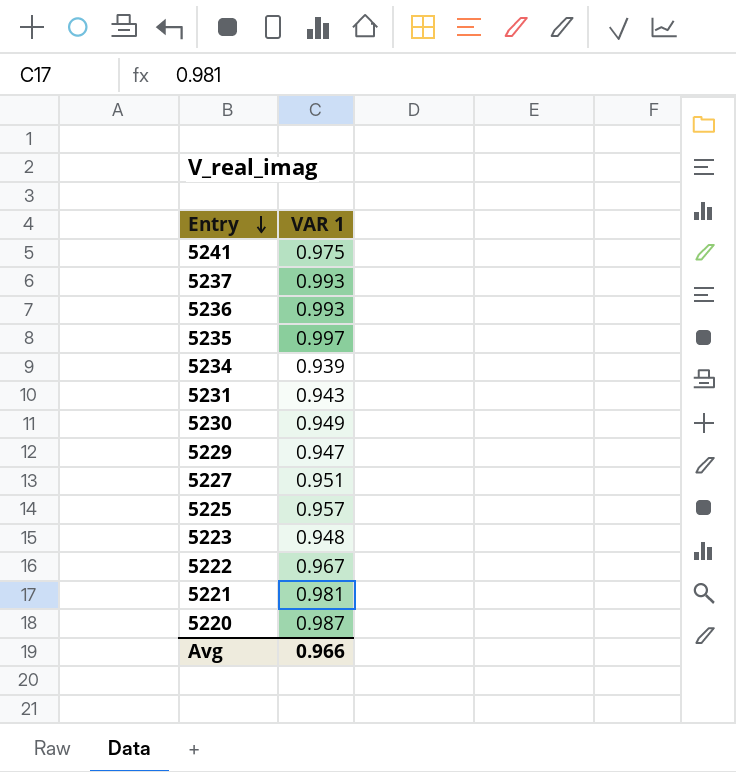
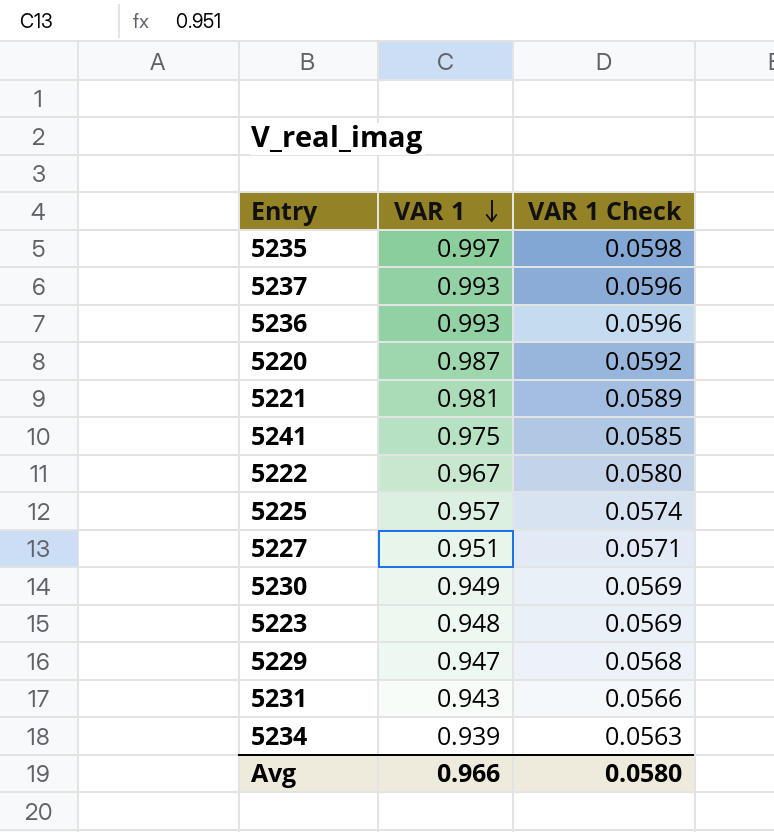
row order: Entry descending -> VAR 1 descending
column VAR 1 Check | formula: none -> [VAR 1] * 0.06

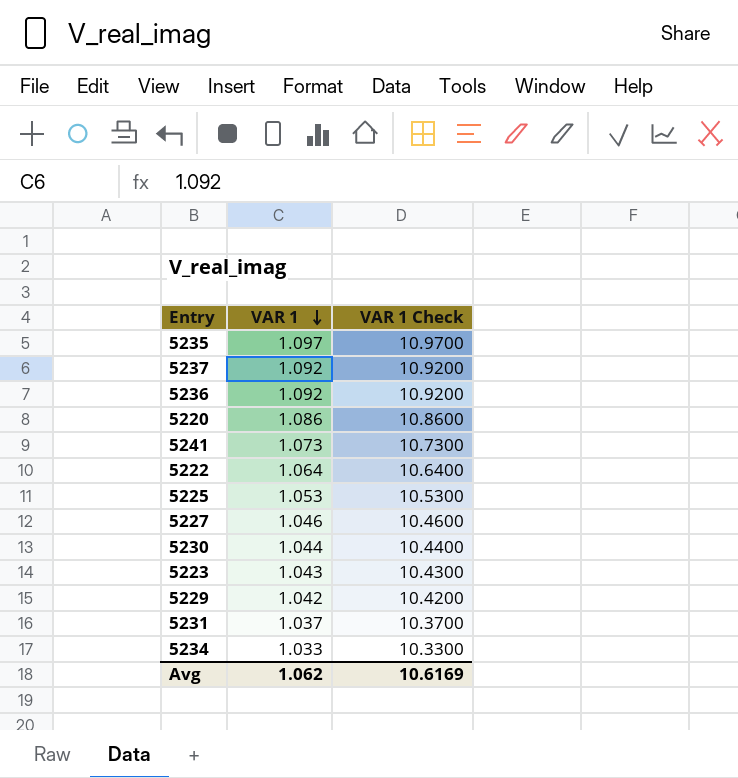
column VAR 1 Check | formula: [VAR 1] * 0.06 -> [VAR 1] * 10
row 5221: 0.981 | 0.0589 -> none
5235 | VAR 1: 0.997 -> 1.097
5237 | VAR 1: 0.993 -> 1.092
5236 | VAR 1: 0.993 -> 1.092
5220 | VAR 1: 0.987 -> 1.086
5241 | VAR 1: 0.975 -> 1.073
5222 | VAR 1: 0.967 -> 1.064
5225 | VAR 1: 0.957 -> 1.053
5227 | VAR 1: 0.951 -> 1.046
5230 | VAR 1: 0.949 -> 1.044
5223 | VAR 1: 0.948 -> 1.043
5229 | VAR 1: 0.947 -> 1.042
5231 | VAR 1: 0.943 -> 1.037
5234 | VAR 1: 0.939 -> 1.033
Avg | VAR 1: 0.966 -> 1.062
Avg | VAR 1 Check: 0.0580 -> 10.6169

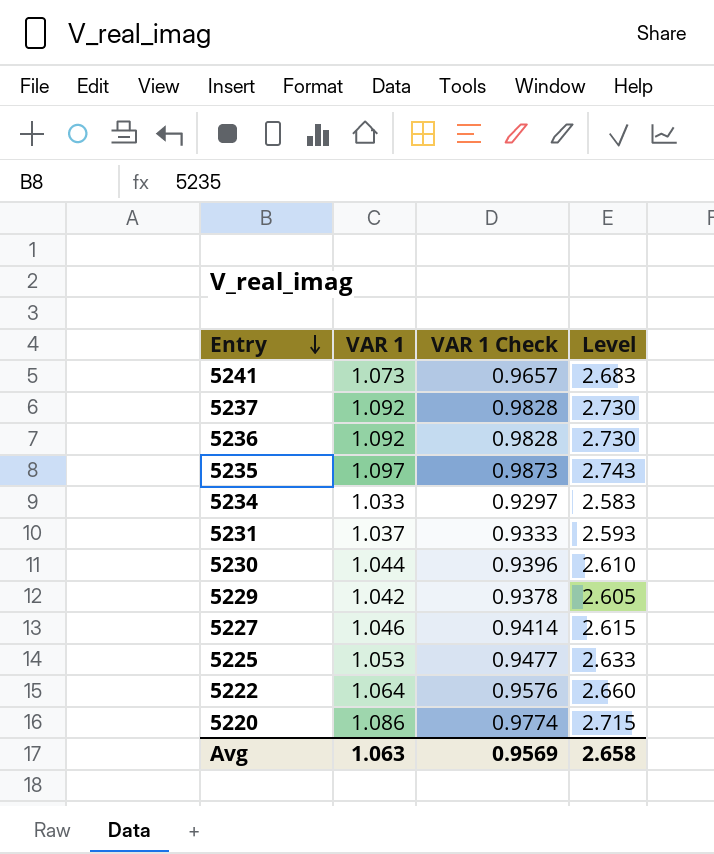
row order: VAR 1 descending -> Entry descending
column VAR 1 Check | formula: [VAR 1] * 10 -> [VAR 1] * 0.9
column Level | formula: none -> [VAR 1] * 2.5
row 5223: 1.043 | 10.4300 -> none
Avg | VAR 1: 1.062 -> 1.063
Avg | VAR 1 Check: 10.6169 -> 0.9569

